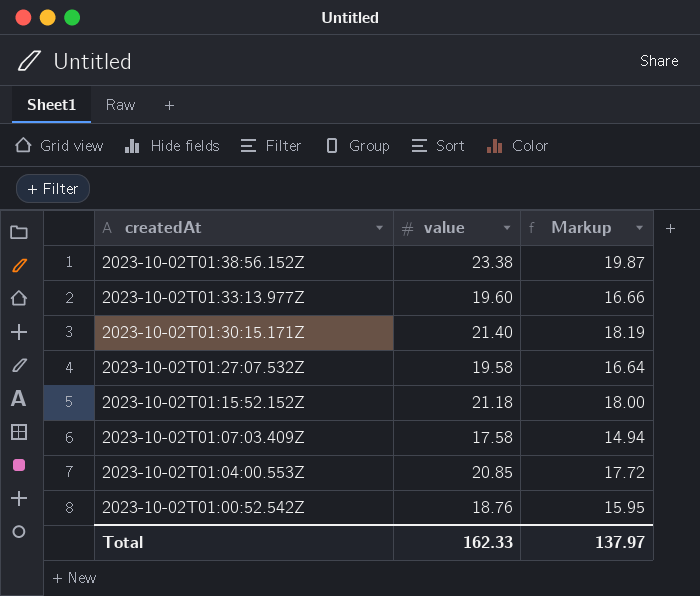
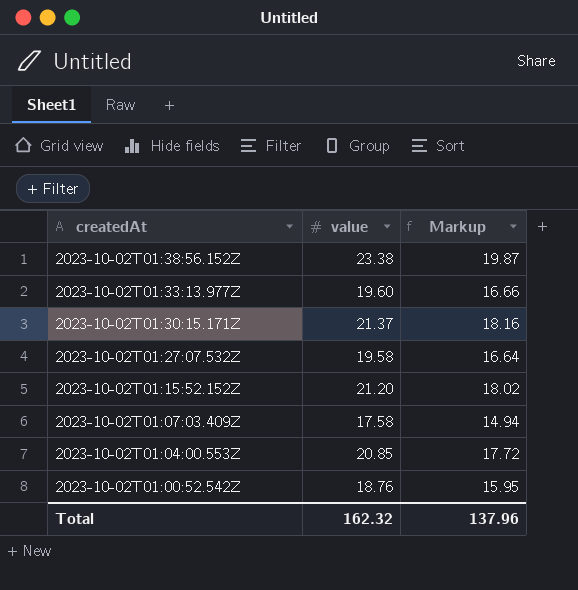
2023-10-02T01:30:15.171Z | value: 21.40 -> 21.37
2023-10-02T01:30:15.171Z | Markup: 18.19 -> 18.16
2023-10-02T01:15:52.152Z | value: 21.18 -> 21.20
2023-10-02T01:15:52.152Z | Markup: 18.00 -> 18.02
Total | value: 162.33 -> 162.32
Total | Markup: 137.97 -> 137.96

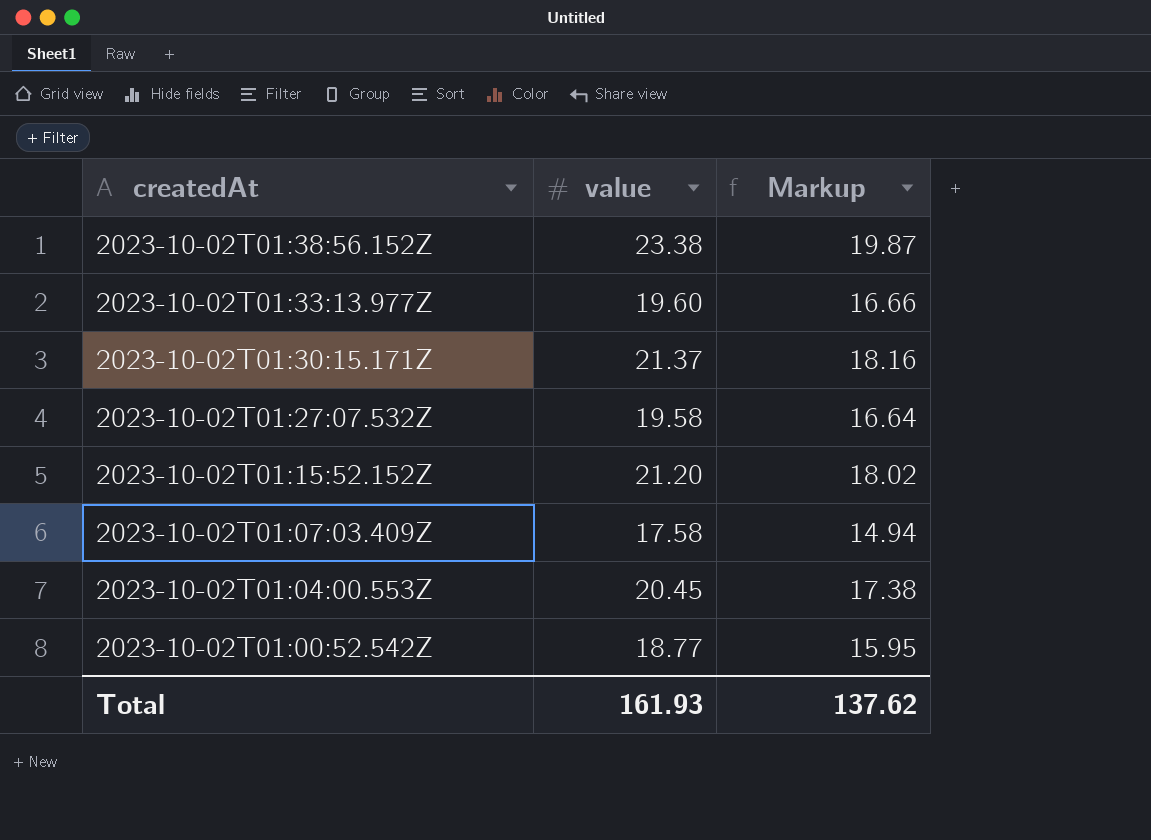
2023-10-02T01:04:00.553Z | value: 20.85 -> 20.45
2023-10-02T01:04:00.553Z | Markup: 17.72 -> 17.38
2023-10-02T01:00:52.542Z | value: 18.76 -> 18.77
Total | value: 162.32 -> 161.93
Total | Markup: 137.96 -> 137.62

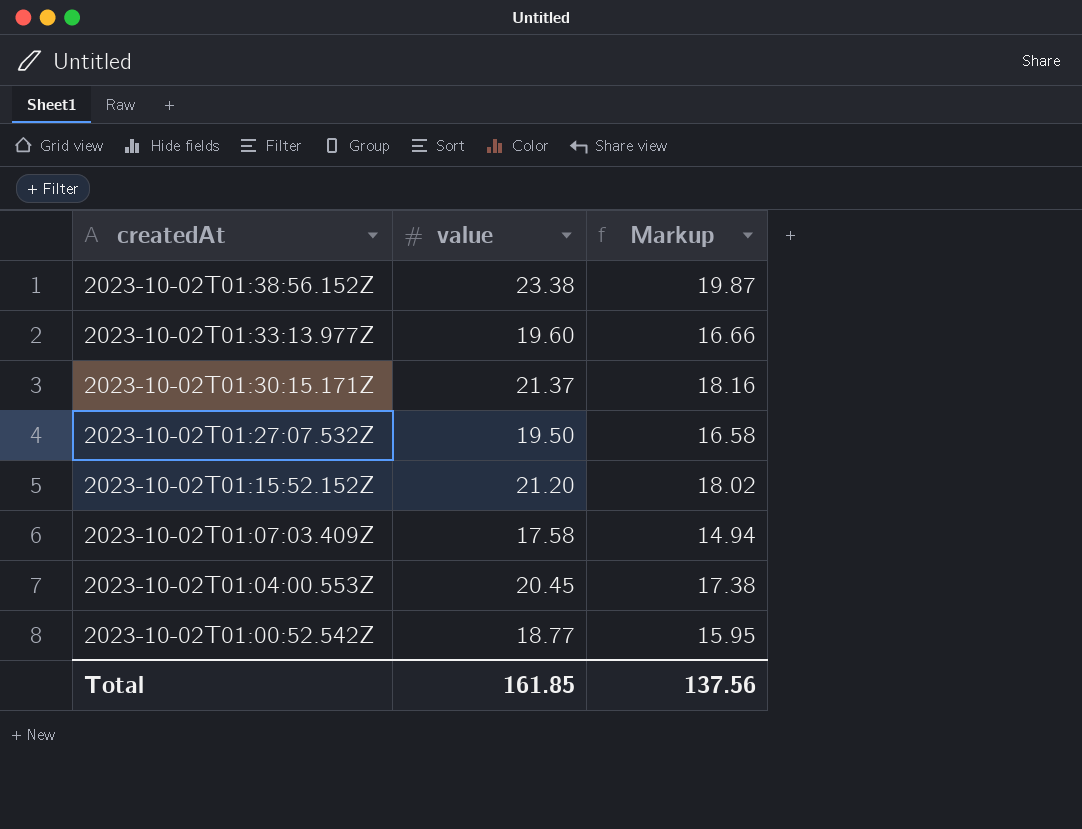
2023-10-02T01:27:07.532Z | value: 19.58 -> 19.50
2023-10-02T01:27:07.532Z | Markup: 16.64 -> 16.58
Total | value: 161.93 -> 161.85
Total | Markup: 137.62 -> 137.56

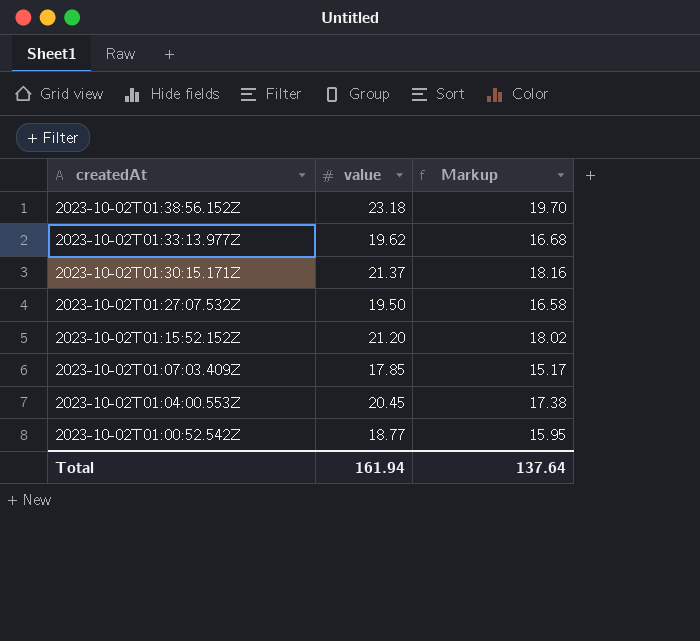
2023-10-02T01:38:56.152Z | value: 23.38 -> 23.18
2023-10-02T01:38:56.152Z | Markup: 19.87 -> 19.70
2023-10-02T01:33:13.977Z | value: 19.60 -> 19.62
2023-10-02T01:33:13.977Z | Markup: 16.66 -> 16.68
2023-10-02T01:07:03.409Z | value: 17.58 -> 17.85
2023-10-02T01:07:03.409Z | Markup: 14.94 -> 15.17
Total | value: 161.85 -> 161.94
Total | Markup: 137.56 -> 137.64

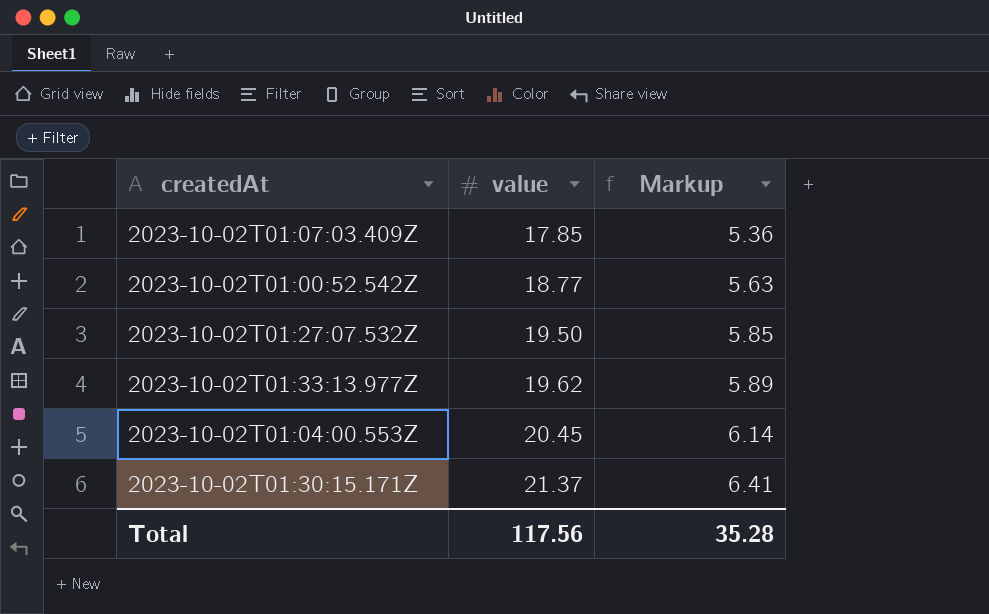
row order: createdAt descending -> value ascending
column Markup | formula: [value] * 0.85 -> [value] * 0.3
row 2023-10-02T01:38:56.152Z: 23.18 | 19.70 -> none
row 2023-10-02T01:15:52.152Z: 21.20 | 18.02 -> none
Total | value: 161.94 -> 117.56
Total | Markup: 137.64 -> 35.28

